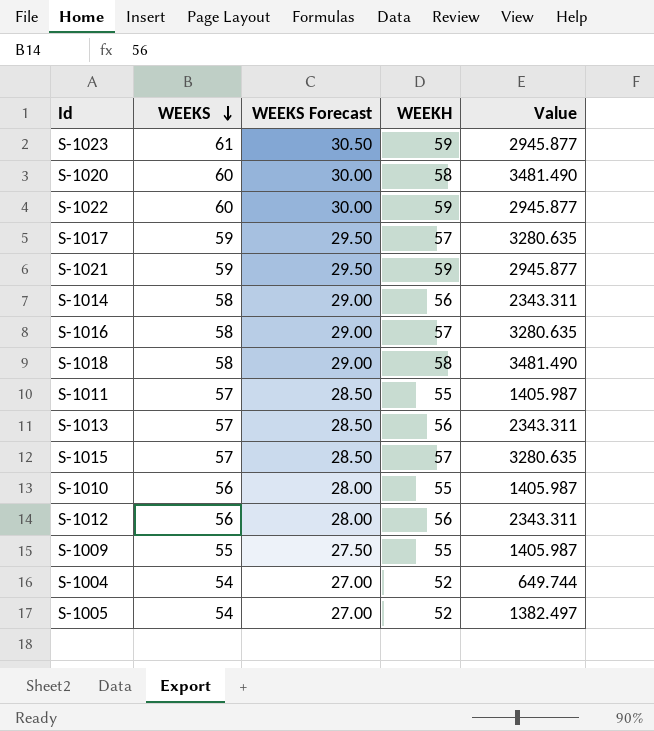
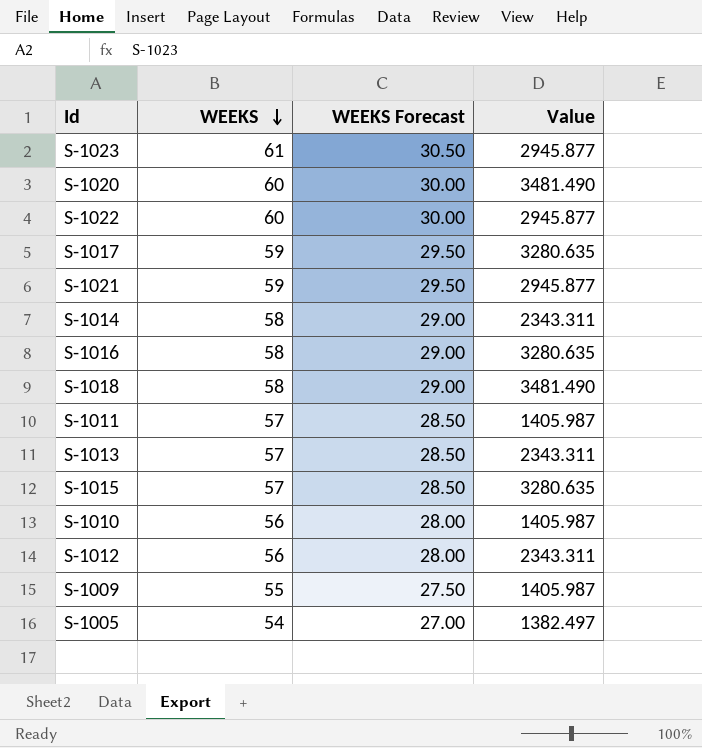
column WEEKH | position: 4 -> none
row S-1004: 54 | 27.00 | 52 | 649.744 -> none

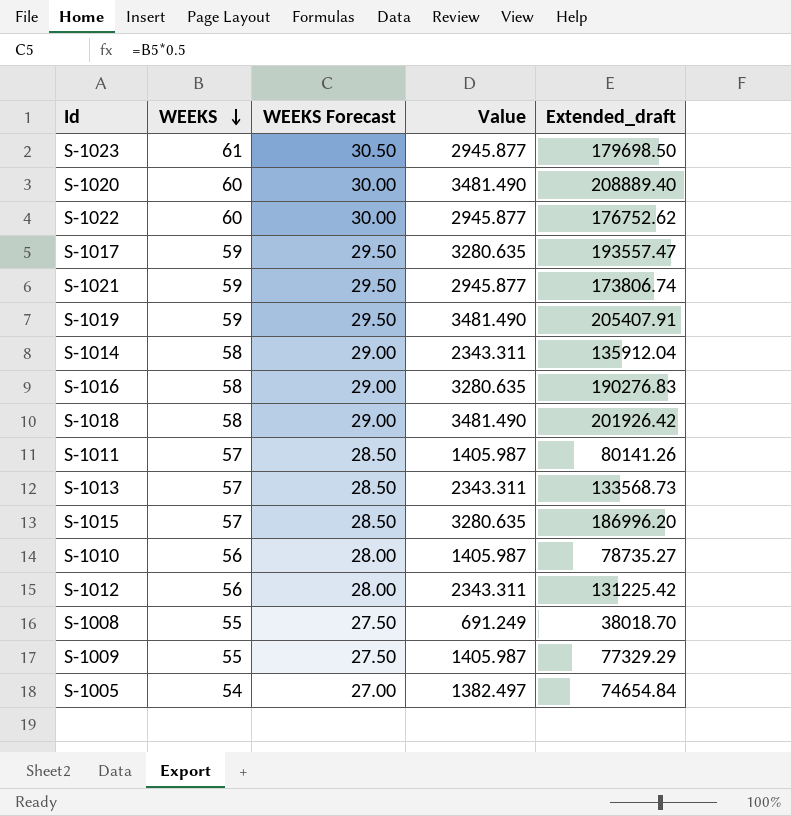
column Extended_draft | formula: none -> [WEEKS] * [Value]
row S-1019: none -> 59 | 29.50 | 3481.490 | 205407.91
row S-1008: none -> 55 | 27.50 | 691.249 | 38018.70

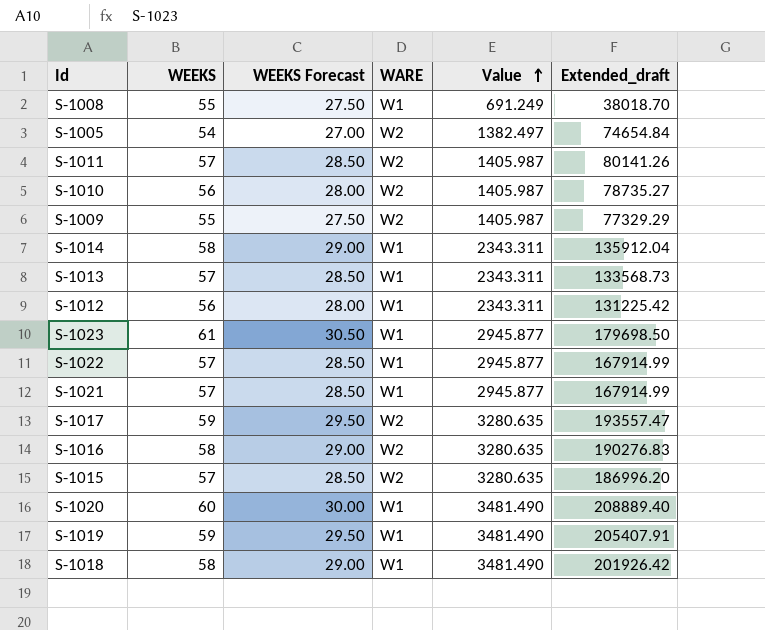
row order: WEEKS descending -> Value ascending
column WARE | position: none -> 4
S-1022 | WEEKS: 60 -> 57
S-1022 | WEEKS Forecast: 30.00 -> 28.50
S-1022 | Extended_draft: 176752.62 -> 167914.99
S-1021 | WEEKS: 59 -> 57
S-1021 | WEEKS Forecast: 29.50 -> 28.50
S-1021 | Extended_draft: 173806.74 -> 167914.99

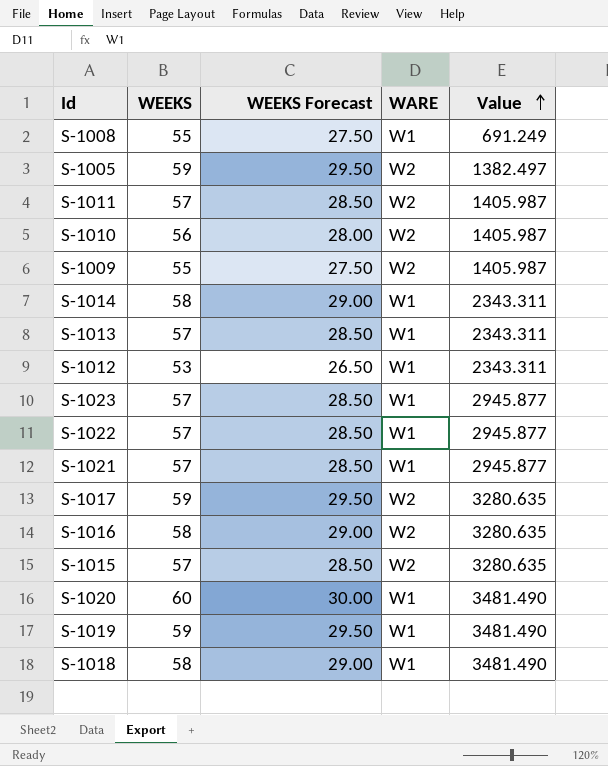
column Extended_draft | formula: [WEEKS] * [Value] -> none
S-1005 | WEEKS: 54 -> 59
S-1005 | WEEKS Forecast: 27.00 -> 29.50
S-1012 | WEEKS: 56 -> 53
S-1012 | WEEKS Forecast: 28.00 -> 26.50
S-1023 | WEEKS: 61 -> 57
S-1023 | WEEKS Forecast: 30.50 -> 28.50

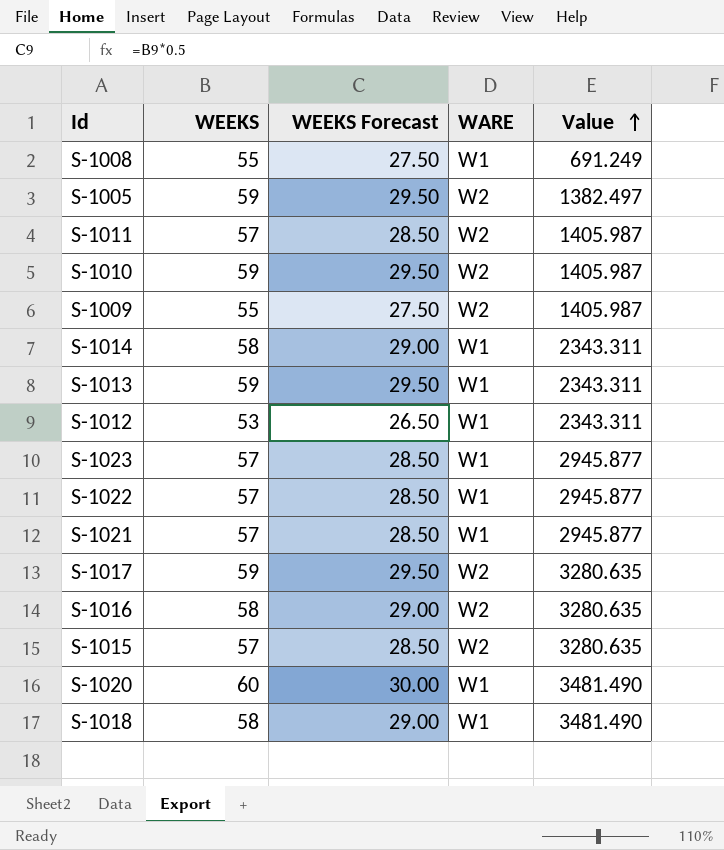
row S-1019: 59 | 29.50 | W1 | 3481.490 -> none
S-1010 | WEEKS: 56 -> 59
S-1010 | WEEKS Forecast: 28.00 -> 29.50
S-1013 | WEEKS: 57 -> 59
S-1013 | WEEKS Forecast: 28.50 -> 29.50

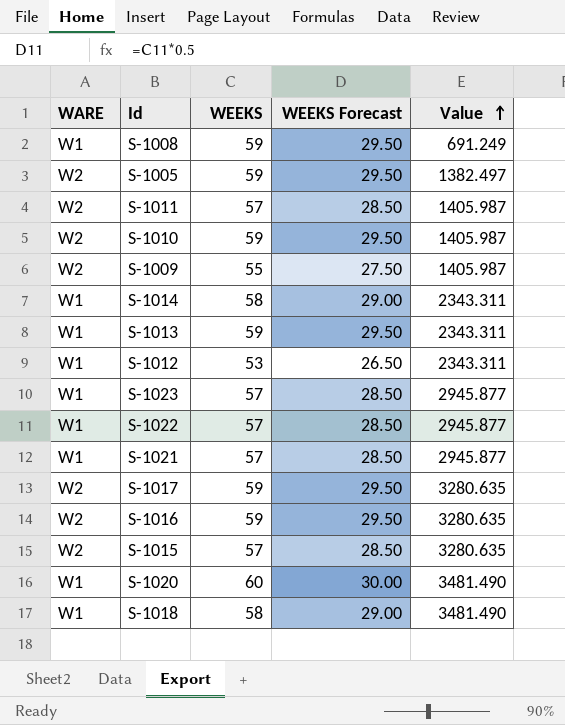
column WARE | position: 4 -> 1
S-1008 | WEEKS: 55 -> 59
S-1008 | WEEKS Forecast: 27.50 -> 29.50
S-1016 | WEEKS: 58 -> 59
S-1016 | WEEKS Forecast: 29.00 -> 29.50

